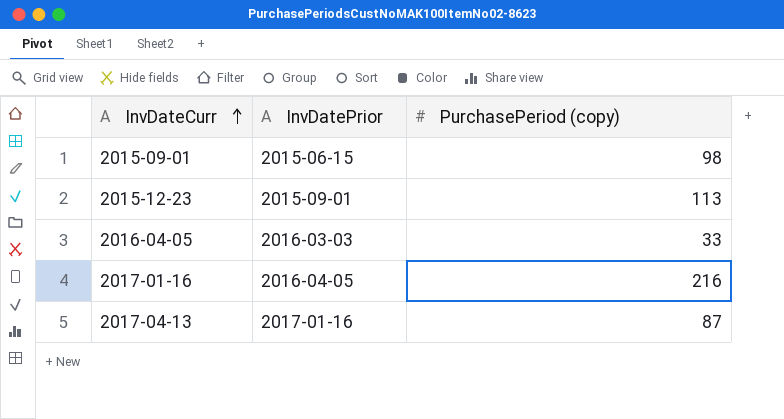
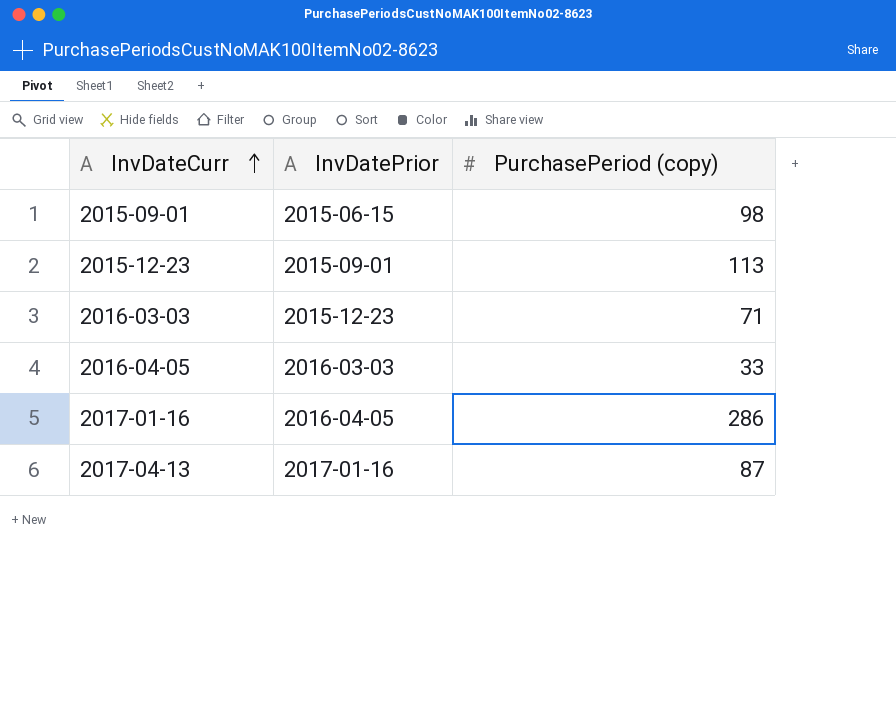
row 2016-03-03: none -> 2015-12-23 | 71
2017-01-16 | PurchasePeriod (copy): 216 -> 286

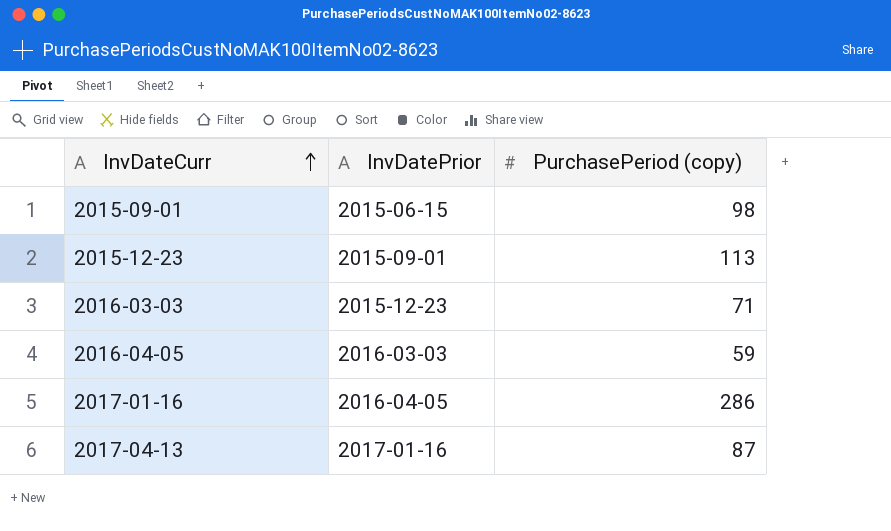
2016-04-05 | PurchasePeriod (copy): 33 -> 59

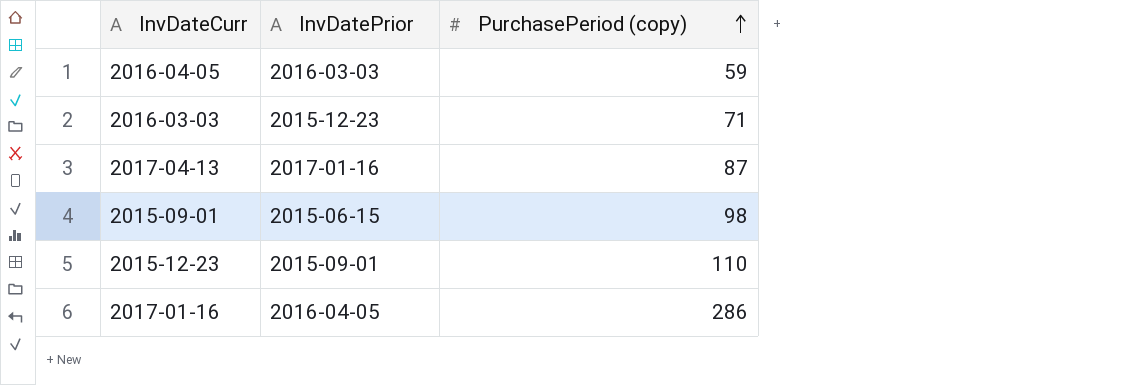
row order: InvDateCurr ascending -> PurchasePeriod (copy) ascending
2015-12-23 | PurchasePeriod (copy): 113 -> 110

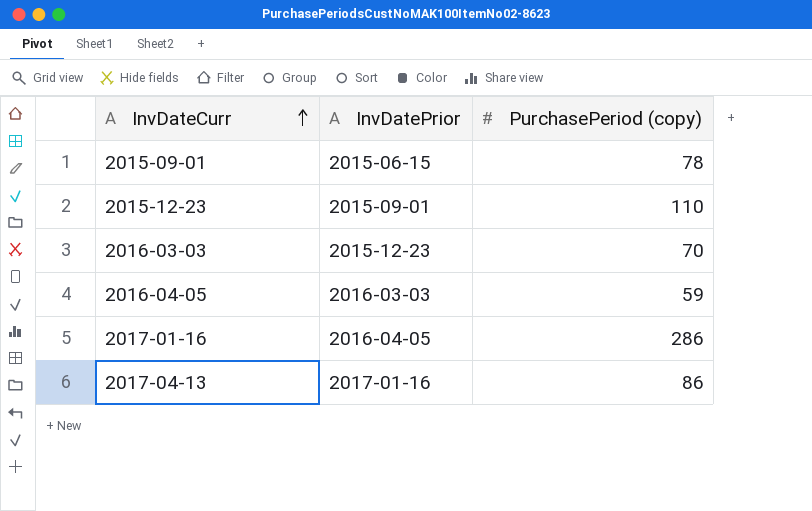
row order: PurchasePeriod (copy) ascending -> InvDateCurr ascending
2015-09-01 | PurchasePeriod (copy): 98 -> 78
2016-03-03 | PurchasePeriod (copy): 71 -> 70
2017-04-13 | PurchasePeriod (copy): 87 -> 86

